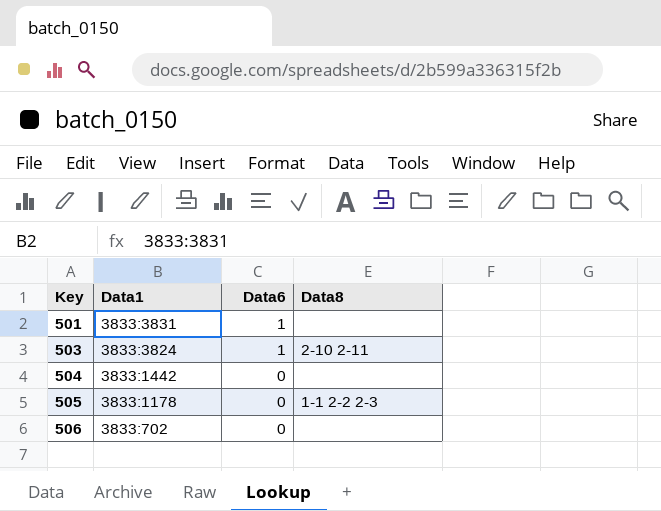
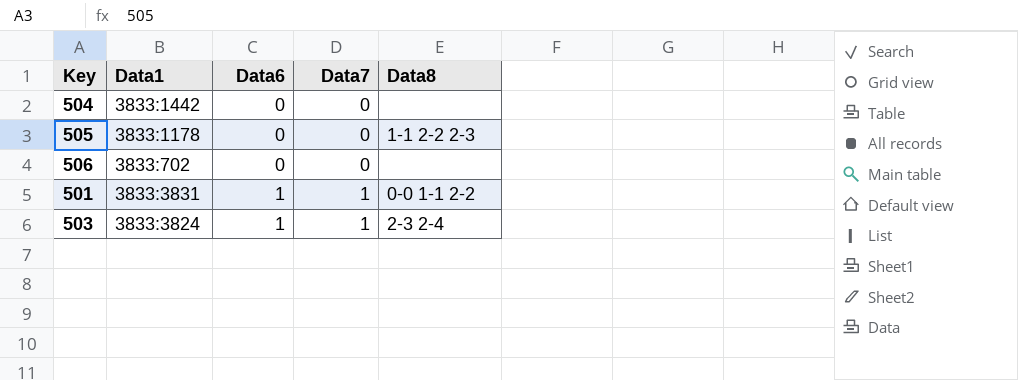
row order: Key ascending -> Data6 ascending
column Data7 | position: none -> 4
501 | Data8: none -> 0-0 1-1 2-2
503 | Data8: 2-10 2-11 -> 2-3 2-4

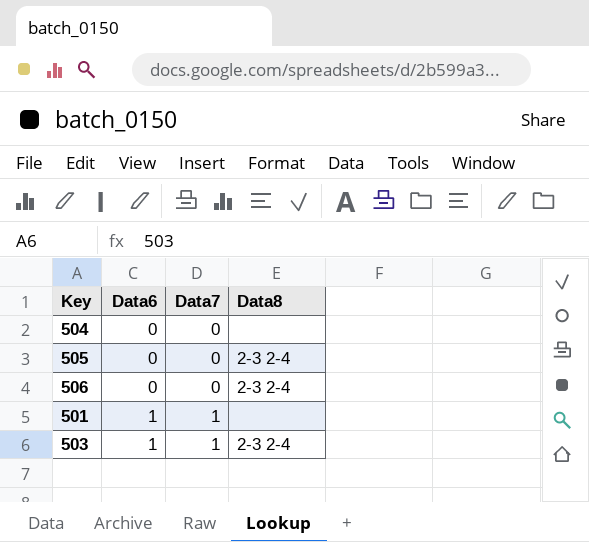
column Data1 | position: 2 -> none
505 | Data8: 1-1 2-2 2-3 -> 2-3 2-4
506 | Data8: none -> 2-3 2-4
501 | Data8: 0-0 1-1 2-2 -> none

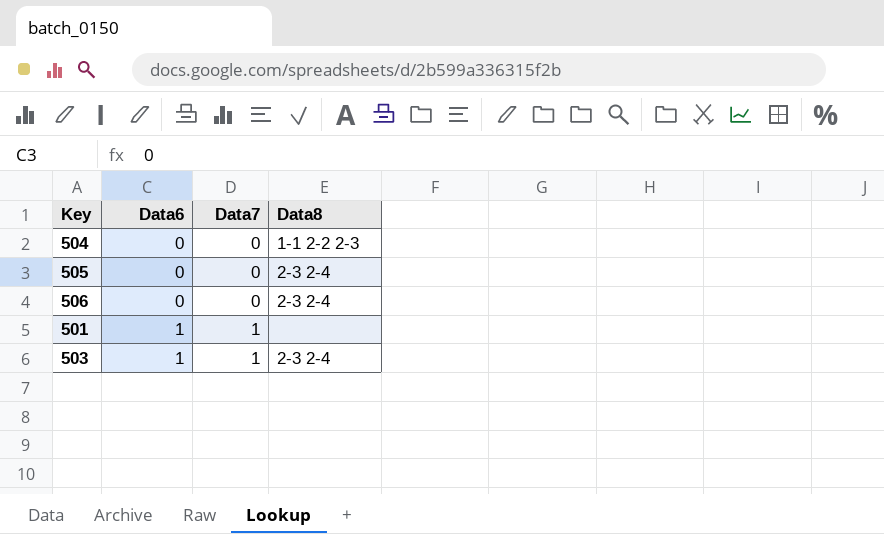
504 | Data8: none -> 1-1 2-2 2-3

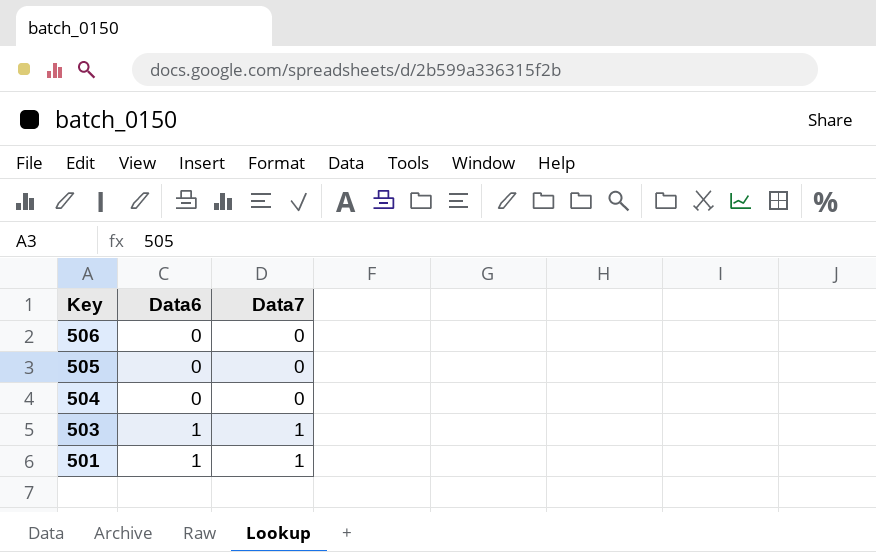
row order: Data6 ascending -> Key descending
column Data8 | position: 4 -> none

